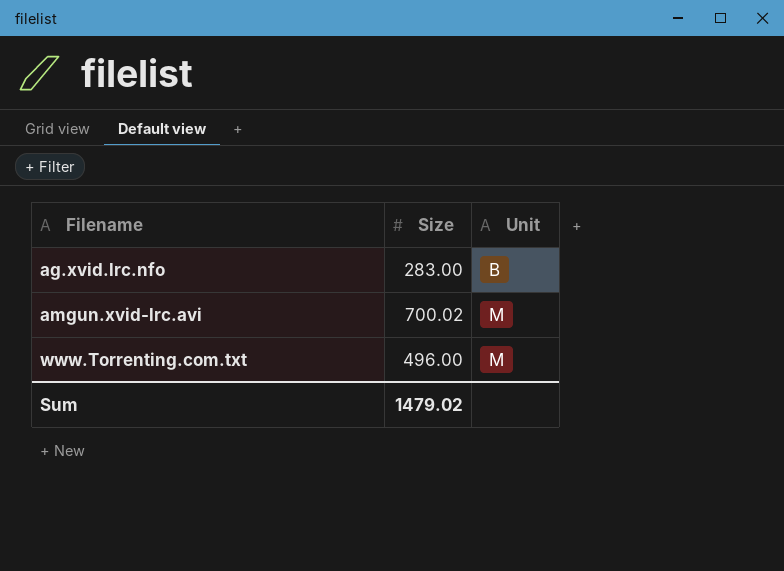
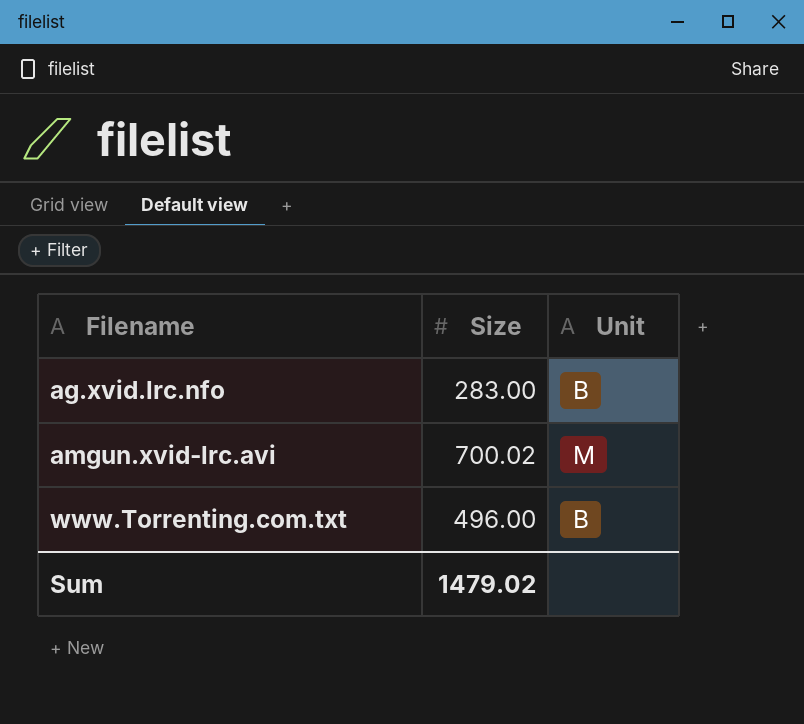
www.Torrenting.com.txt | Unit: M -> B

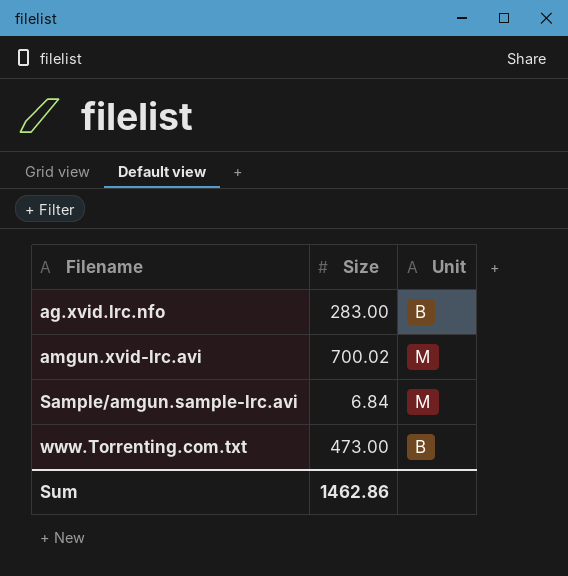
row Sample/amgun.sample-lrc.avi: none -> 6.84 | M
www.Torrenting.com.txt | Size: 496.00 -> 473.00
Sum | Size: 1479.02 -> 1462.86

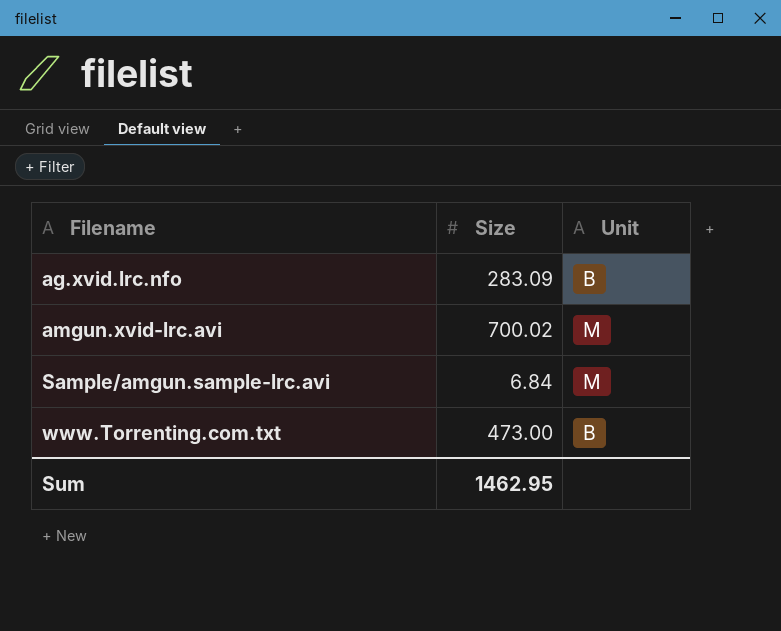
ag.xvid.lrc.nfo | Size: 283.00 -> 283.09
Sum | Size: 1462.86 -> 1462.95

